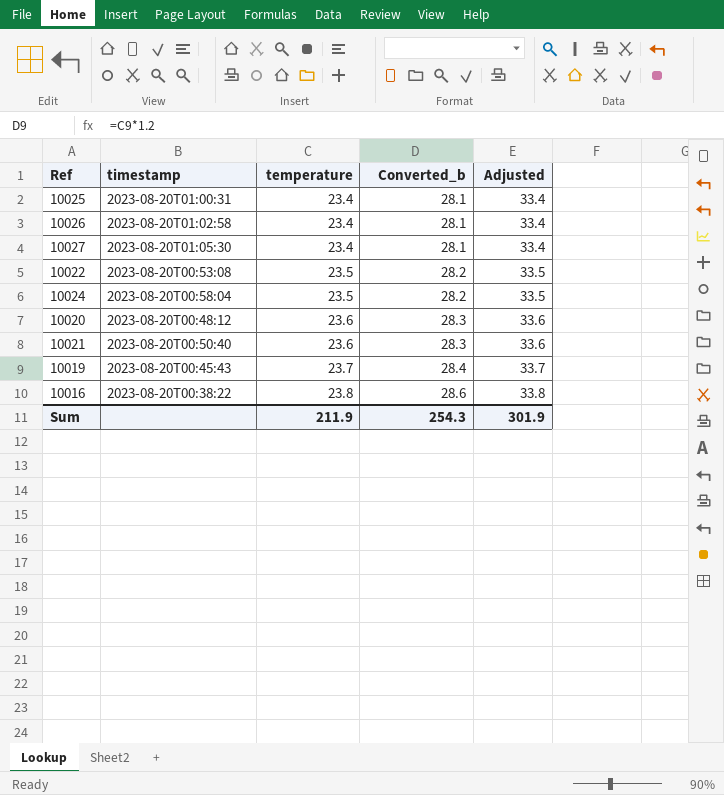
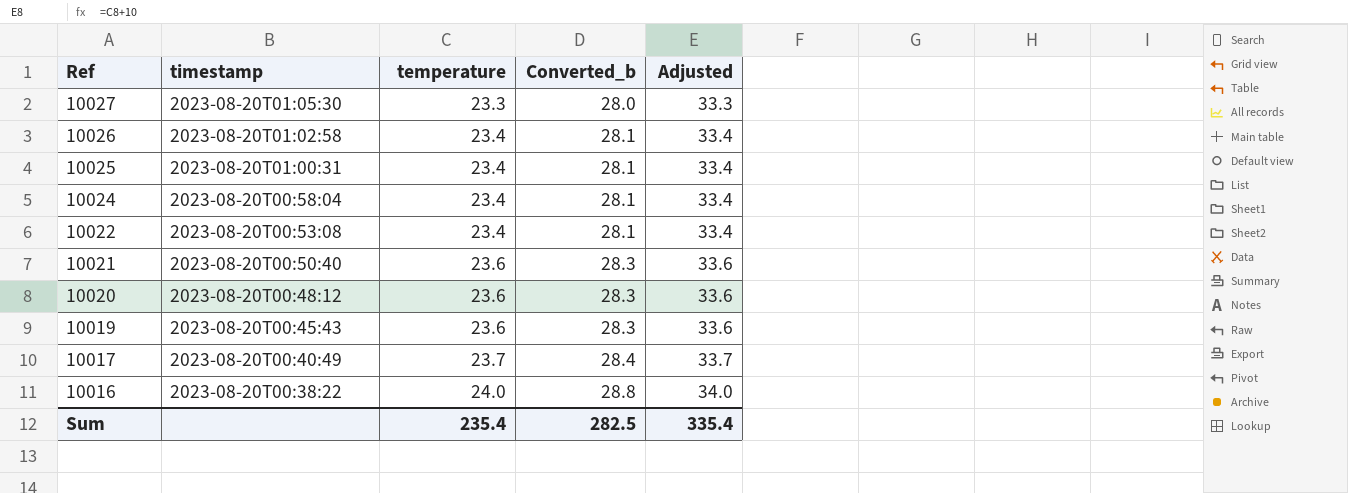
row order: temperature ascending -> Ref descending
10027 | temperature: 23.4 -> 23.3
10027 | Converted_b: 28.1 -> 28.0
10027 | Adjusted: 33.4 -> 33.3
10024 | temperature: 23.5 -> 23.4
10024 | Converted_b: 28.2 -> 28.1
10024 | Adjusted: 33.5 -> 33.4
10022 | temperature: 23.5 -> 23.4
10022 | Converted_b: 28.2 -> 28.1
10022 | Adjusted: 33.5 -> 33.4
10019 | temperature: 23.7 -> 23.6
10019 | Converted_b: 28.4 -> 28.3
10019 | Adjusted: 33.7 -> 33.6
row 10017: none -> 2023-08-20T00:40:49 | 23.7 | 28.4 | 33.7
10016 | temperature: 23.8 -> 24.0
10016 | Converted_b: 28.6 -> 28.8
10016 | Adjusted: 33.8 -> 34.0
Sum | temperature: 211.9 -> 235.4
Sum | Converted_b: 254.3 -> 282.5
Sum | Adjusted: 301.9 -> 335.4

